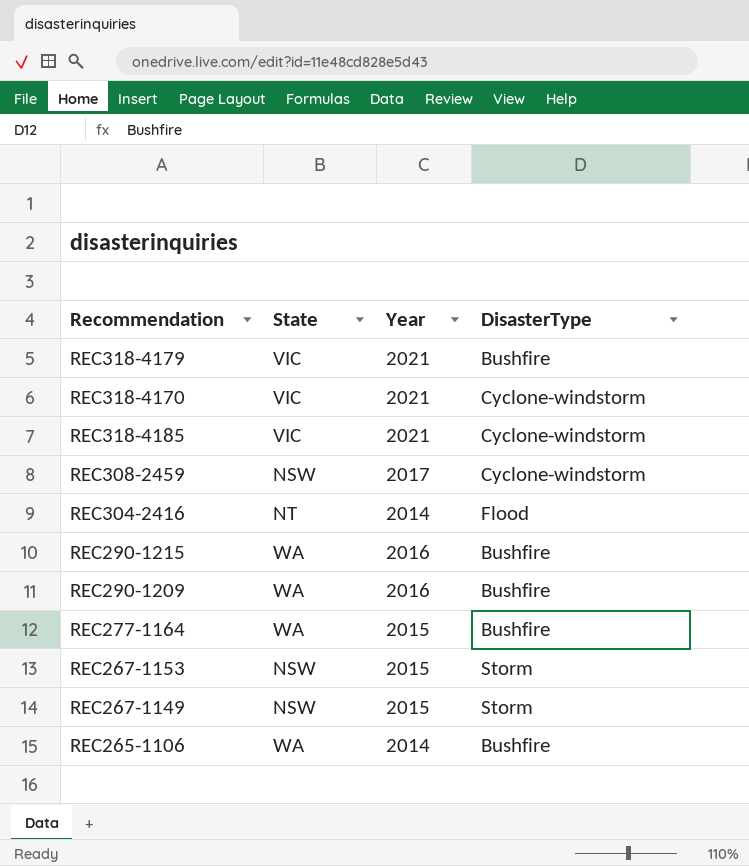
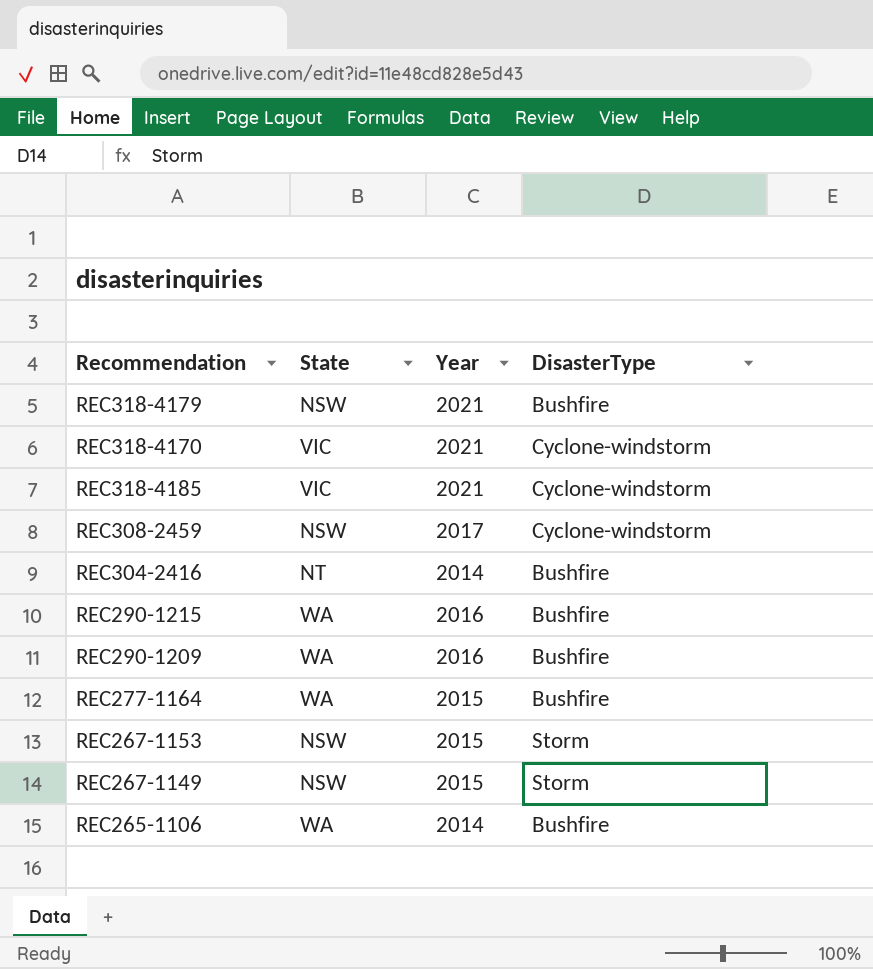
REC318-4179 | State: VIC -> NSW
REC304-2416 | DisasterType: Flood -> Bushfire

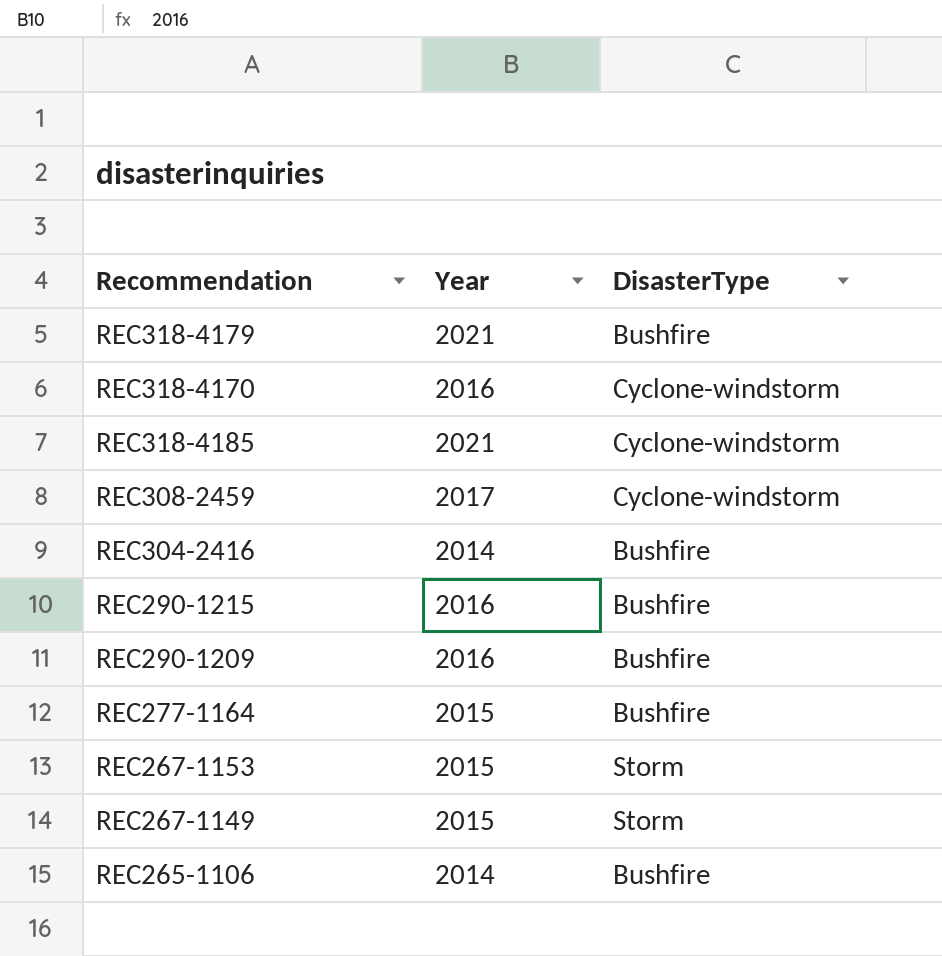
column State | position: 2 -> none
REC318-4170 | Year: 2021 -> 2016

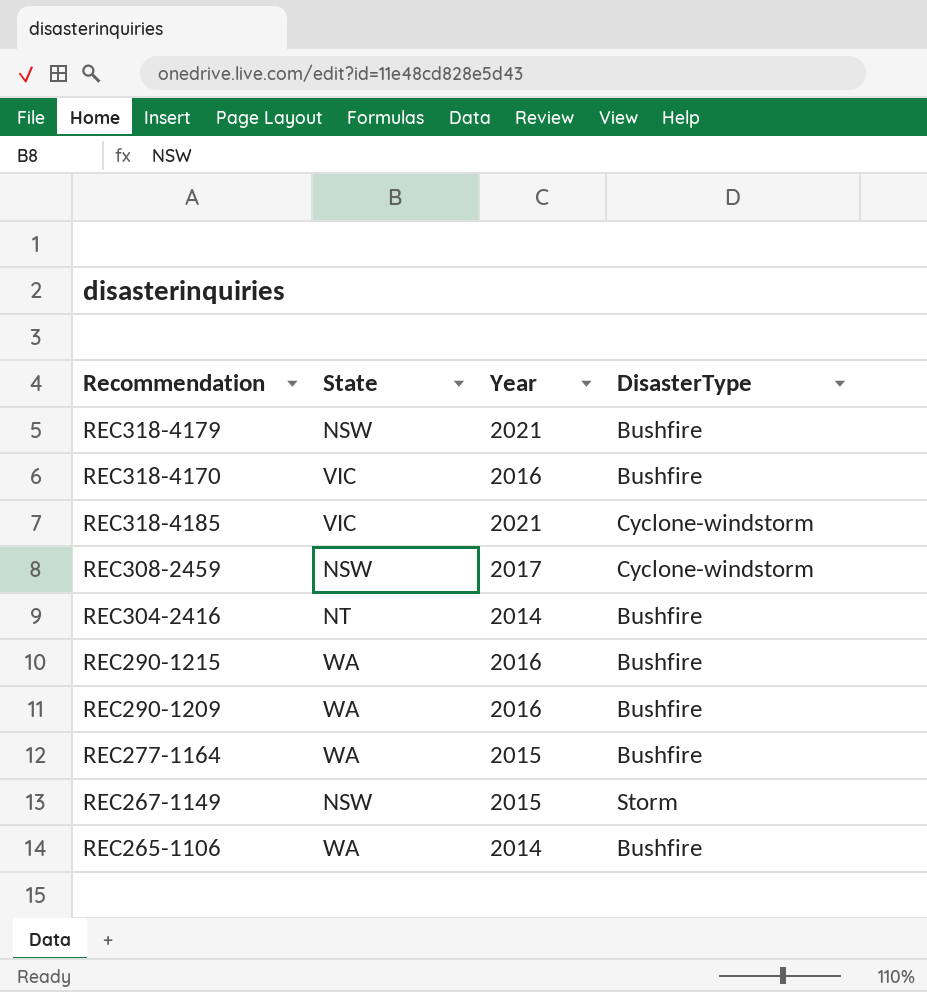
column State | position: none -> 2
row REC267-1153: 2015 | Storm -> none
REC318-4170 | DisasterType: Cyclone-windstorm -> Bushfire

